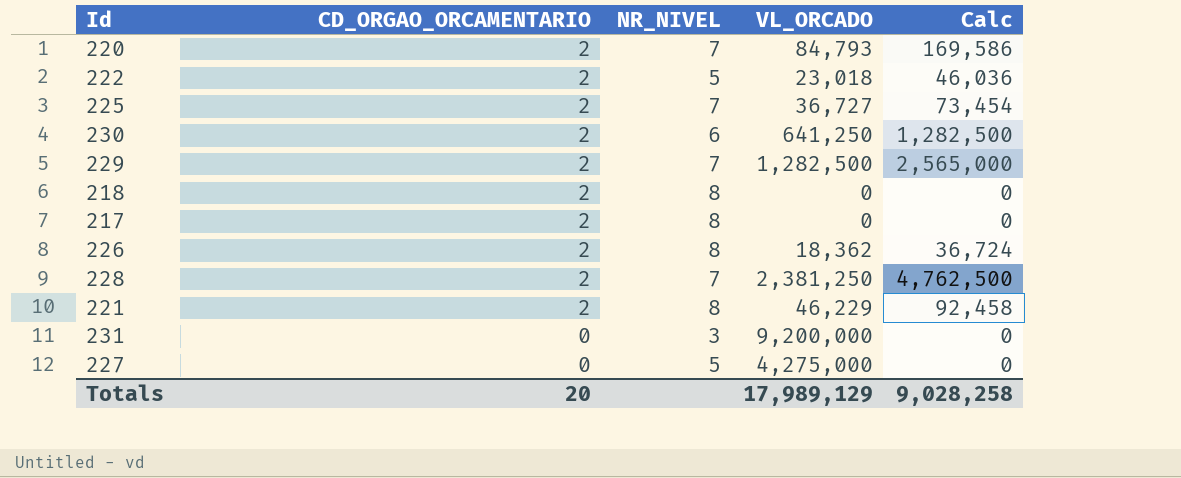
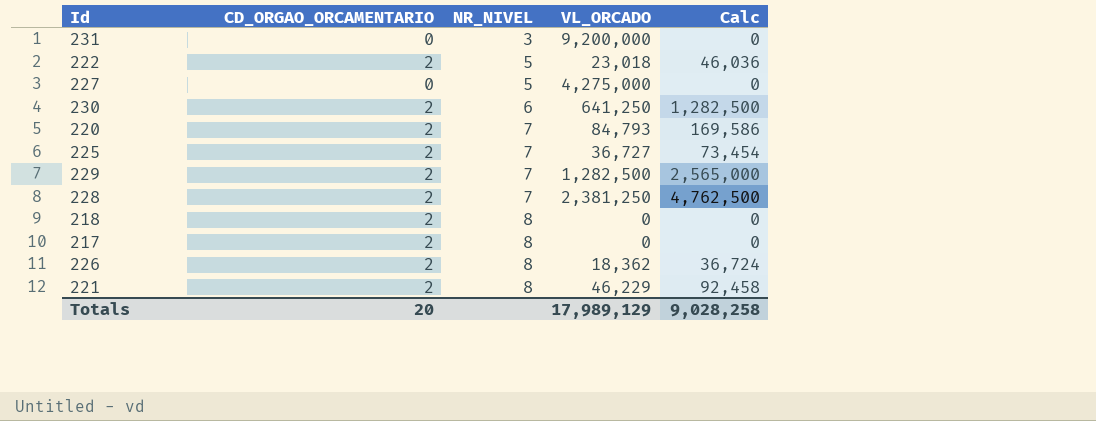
row order: CD_ORGAO_ORCAMENTARIO descending -> NR_NIVEL ascending

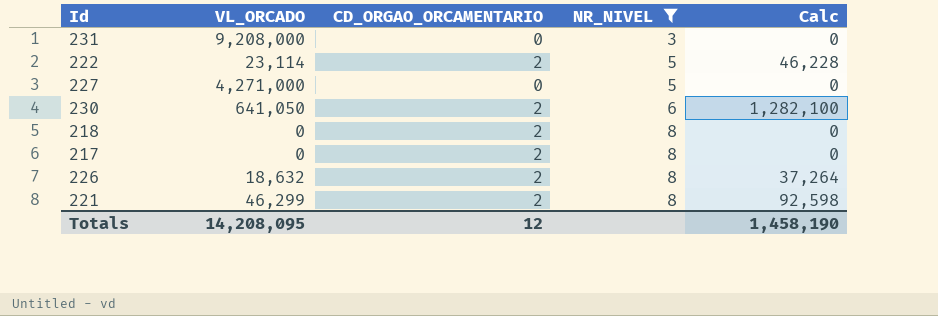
filter: none -> NR_NIVEL != 7
column VL_ORCADO | position: 4 -> 2
231 | VL_ORCADO: 9,200,000 -> 9,208,000
222 | VL_ORCADO: 23,018 -> 23,114
222 | Calc: 46,036 -> 46,228
227 | VL_ORCADO: 4,275,000 -> 4,271,000
230 | VL_ORCADO: 641,250 -> 641,050
230 | Calc: 1,282,500 -> 1,282,100
226 | VL_ORCADO: 18,362 -> 18,632
226 | Calc: 36,724 -> 37,264
221 | VL_ORCADO: 46,229 -> 46,299
221 | Calc: 92,458 -> 92,598
Totals | VL_ORCADO: 17,989,129 -> 14,208,095
Totals | CD_ORGAO_ORCAMENTARIO: 20 -> 12
Totals | Calc: 9,028,258 -> 1,458,190

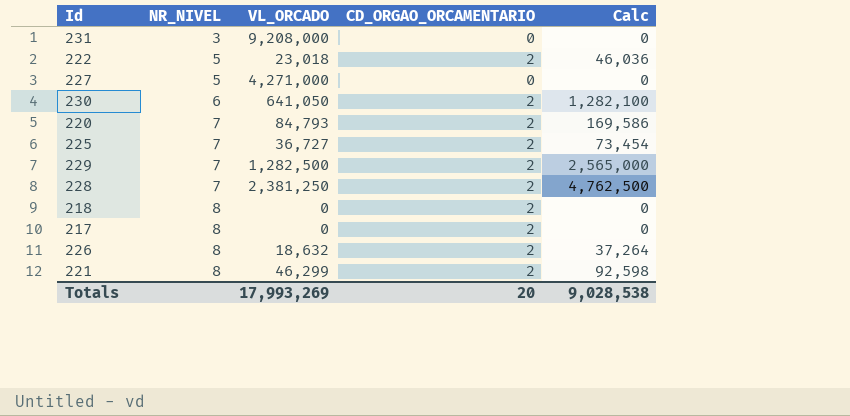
filter: NR_NIVEL != 7 -> none
column NR_NIVEL | position: 4 -> 2
222 | VL_ORCADO: 23,114 -> 23,018
222 | Calc: 46,228 -> 46,036
Totals | VL_ORCADO: 14,208,095 -> 17,993,269
Totals | CD_ORGAO_ORCAMENTARIO: 12 -> 20
Totals | Calc: 1,458,190 -> 9,028,538

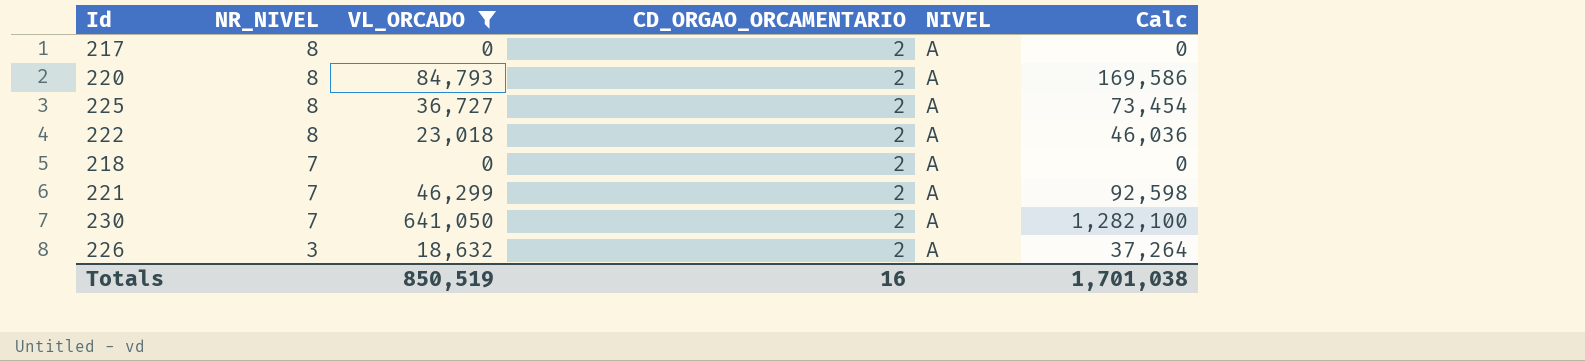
filter: none -> VL_ORCADO <= 641,050
row order: NR_NIVEL ascending -> NR_NIVEL descending
column NIVEL | position: none -> 5
220 | NR_NIVEL: 7 -> 8
225 | NR_NIVEL: 7 -> 8
222 | NR_NIVEL: 5 -> 8
218 | NR_NIVEL: 8 -> 7
221 | NR_NIVEL: 8 -> 7
230 | NR_NIVEL: 6 -> 7
226 | NR_NIVEL: 8 -> 3
Totals | VL_ORCADO: 17,993,269 -> 850,519
Totals | CD_ORGAO_ORCAMENTARIO: 20 -> 16
Totals | Calc: 9,028,538 -> 1,701,038

